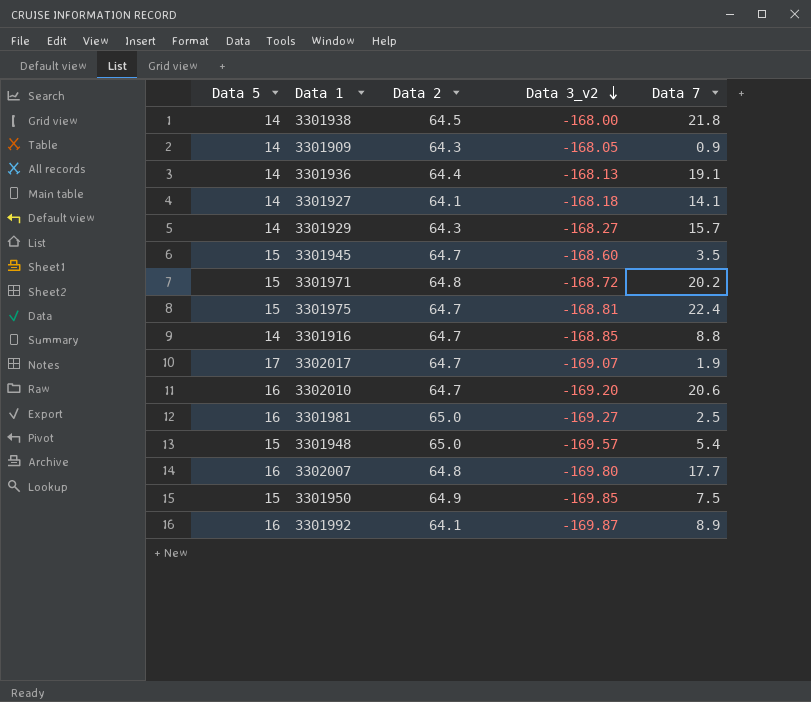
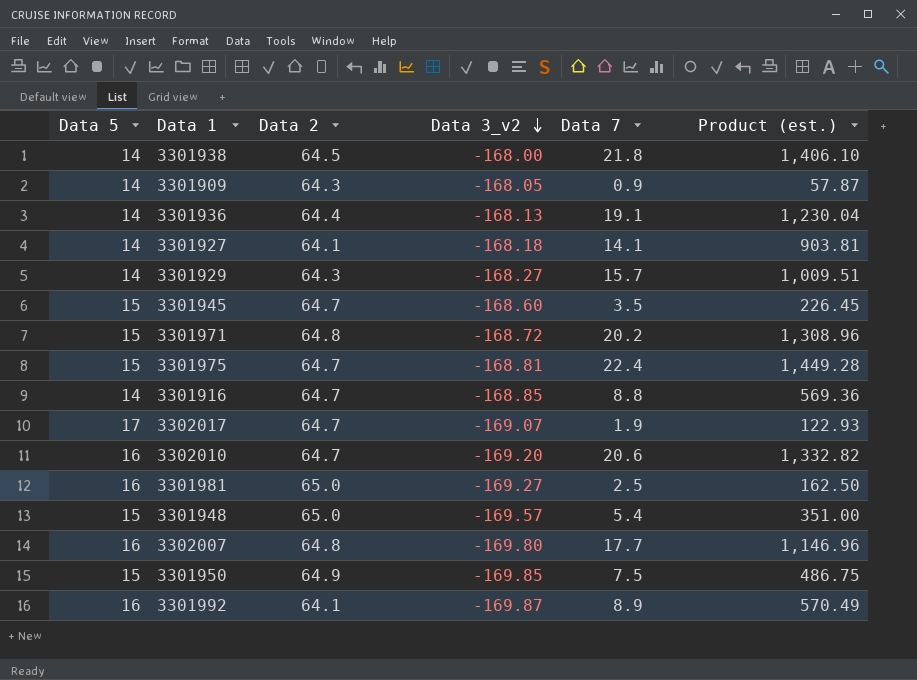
column Product (est.) | formula: none -> [Data 2] * [Data 7]

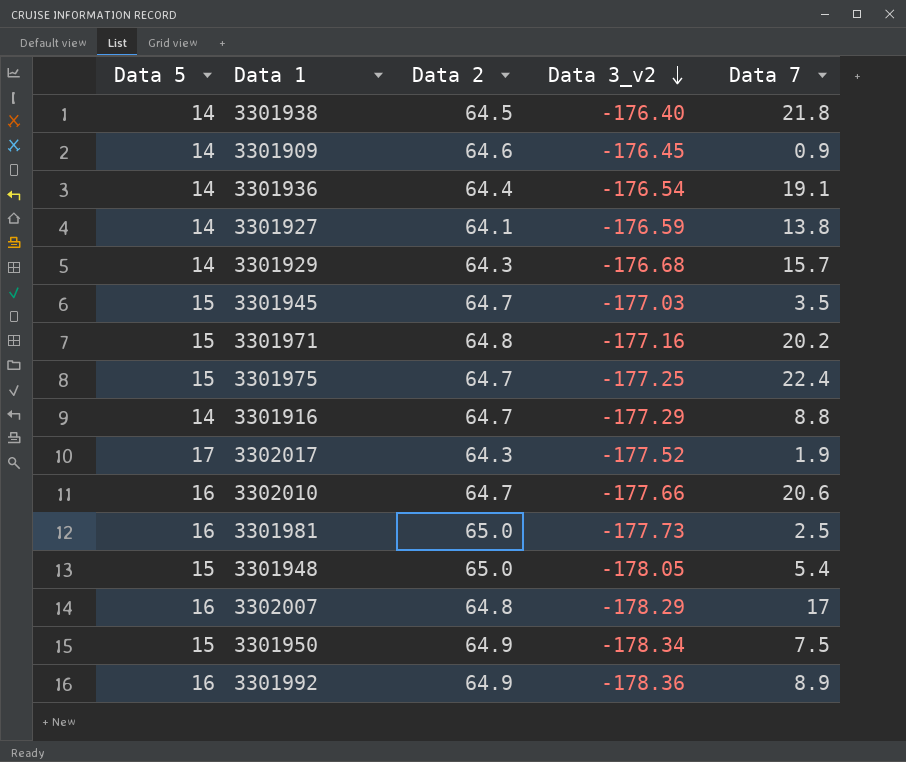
column Product (est.) | formula: [Data 2] * [Data 7] -> none
3301938 | Data 3_v2: -168.00 -> -176.40
3301909 | Data 2: 64.3 -> 64.6
3301909 | Data 3_v2: -168.05 -> -176.45
3301936 | Data 3_v2: -168.13 -> -176.54
3301927 | Data 3_v2: -168.18 -> -176.59
3301927 | Data 7: 14.1 -> 13.8
3301929 | Data 3_v2: -168.27 -> -176.68
3301945 | Data 3_v2: -168.60 -> -177.03
3301971 | Data 3_v2: -168.72 -> -177.16
3301975 | Data 3_v2: -168.81 -> -177.25
3301916 | Data 3_v2: -168.85 -> -177.29
3302017 | Data 2: 64.7 -> 64.3
3302017 | Data 3_v2: -169.07 -> -177.52
3302010 | Data 3_v2: -169.20 -> -177.66
3301981 | Data 3_v2: -169.27 -> -177.73
3301948 | Data 3_v2: -169.57 -> -178.05
3302007 | Data 3_v2: -169.80 -> -178.29
3302007 | Data 7: 17.7 -> 17
3301950 | Data 3_v2: -169.85 -> -178.34
3301992 | Data 2: 64.1 -> 64.9
3301992 | Data 3_v2: -169.87 -> -178.36

